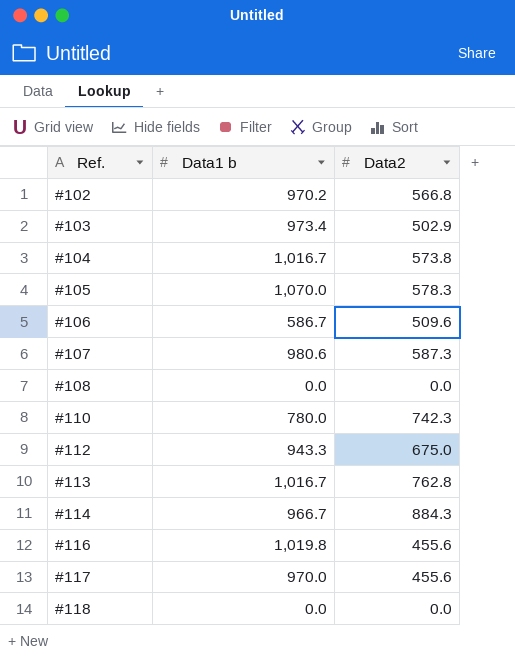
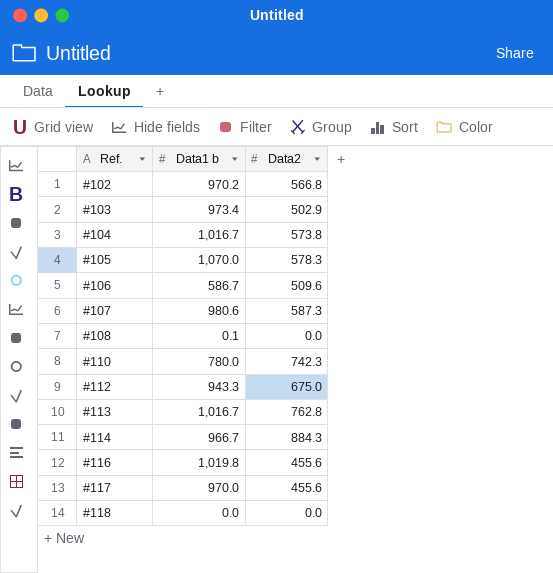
#108 | Data1 b: 0.0 -> 0.1

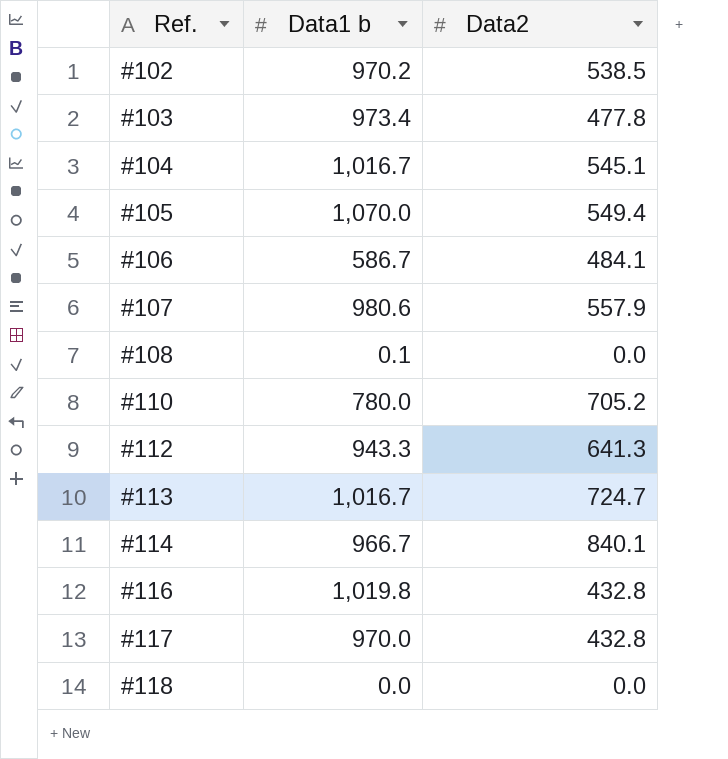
#102 | Data2: 566.8 -> 538.5
#103 | Data2: 502.9 -> 477.8
#104 | Data2: 573.8 -> 545.1
#105 | Data2: 578.3 -> 549.4
#106 | Data2: 509.6 -> 484.1
#107 | Data2: 587.3 -> 557.9
#110 | Data2: 742.3 -> 705.2
#112 | Data2: 675.0 -> 641.3
#113 | Data2: 762.8 -> 724.7
#114 | Data2: 884.3 -> 840.1
#116 | Data2: 455.6 -> 432.8
#117 | Data2: 455.6 -> 432.8

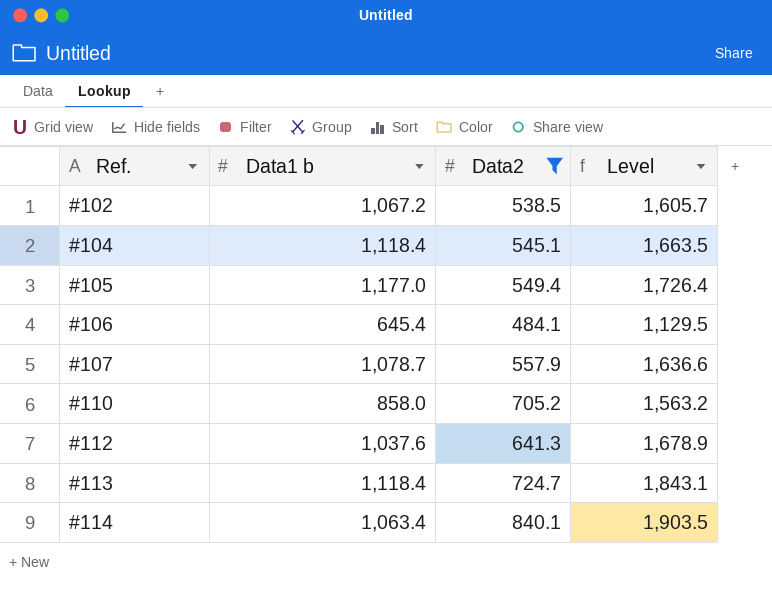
filter: none -> Data2 >= 484.1
column Level | formula: none -> [Data1 b] + [Data2]
#102 | Data1 b: 970.2 -> 1,067.2
#104 | Data1 b: 1,016.7 -> 1,118.4
#105 | Data1 b: 1,070.0 -> 1,177.0
#106 | Data1 b: 586.7 -> 645.4
#107 | Data1 b: 980.6 -> 1,078.7
#110 | Data1 b: 780.0 -> 858.0
#112 | Data1 b: 943.3 -> 1,037.6
#113 | Data1 b: 1,016.7 -> 1,118.4
#114 | Data1 b: 966.7 -> 1,063.4

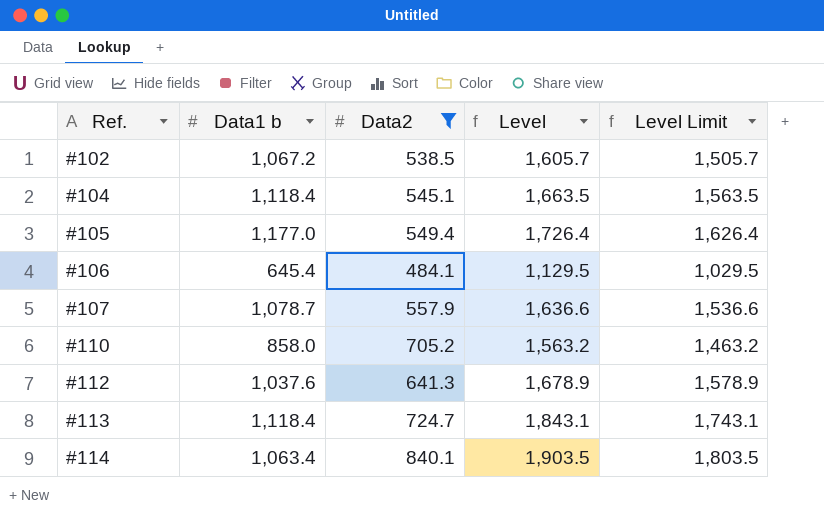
column Level Limit | formula: none -> [Level] - 100

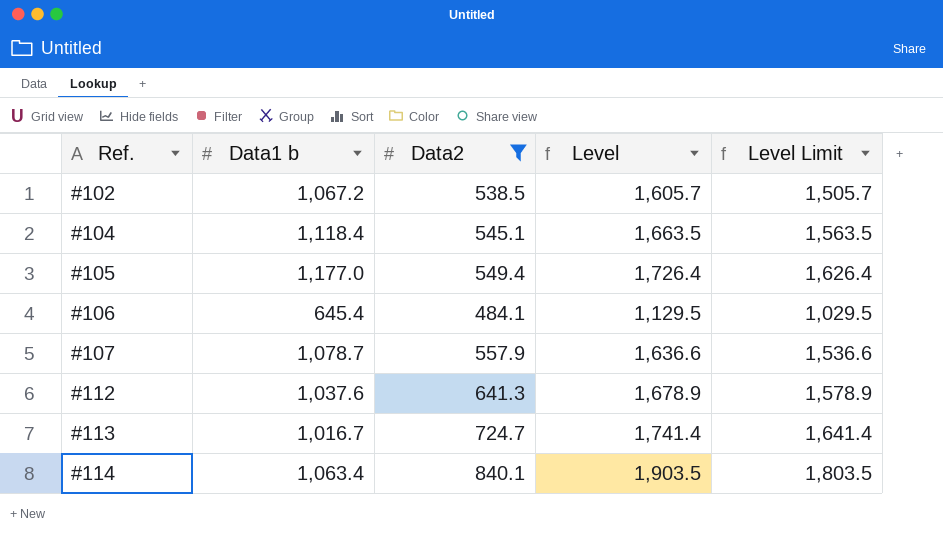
row #110: 858.0 | 705.2 | 1,563.2 | 1,463.2 -> none
#113 | Data1 b: 1,118.4 -> 1,016.7
#113 | Level: 1,843.1 -> 1,741.4
#113 | Level Limit: 1,743.1 -> 1,641.4

